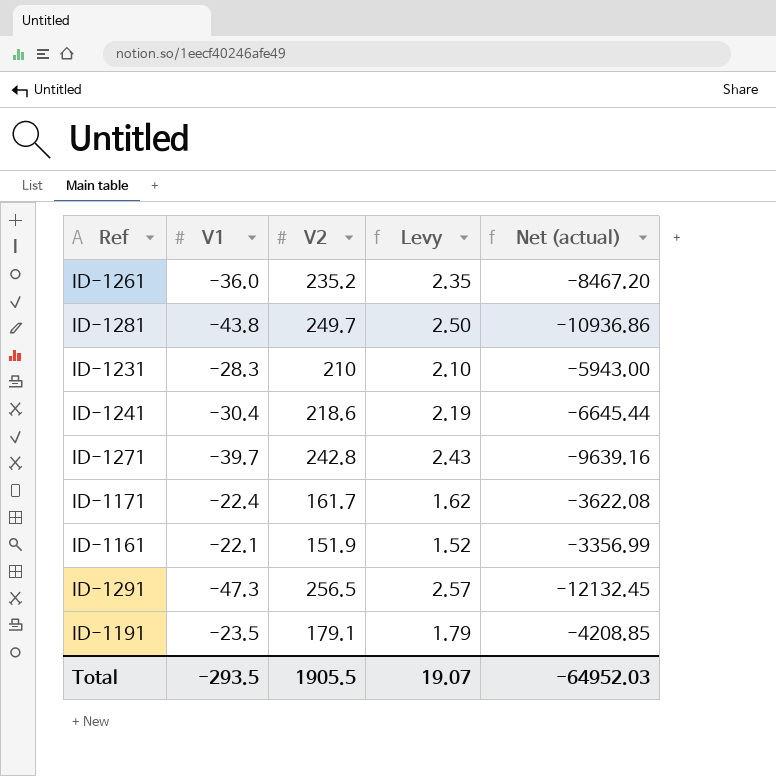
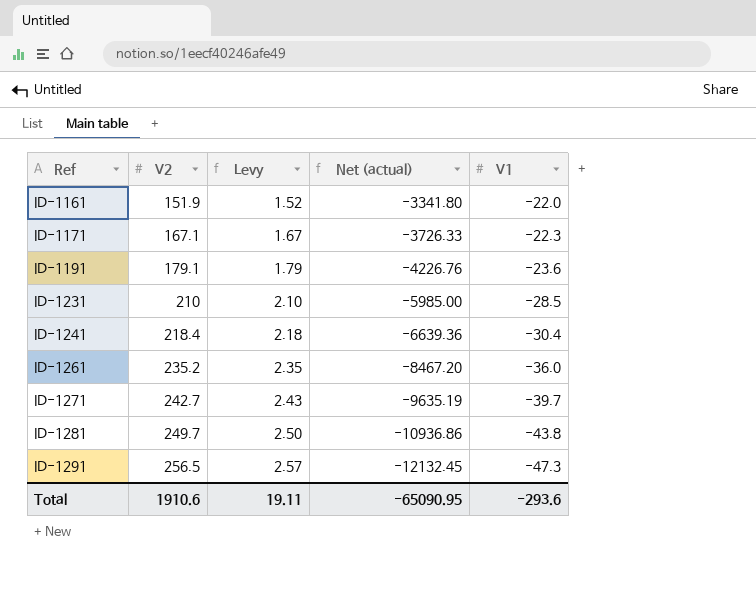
row order: none -> Ref ascending
column V1 | position: 2 -> 5
ID-1161 | Net (actual): -3356.99 -> -3341.80
ID-1161 | V1: -22.1 -> -22.0
ID-1171 | V2: 161.7 -> 167.1
ID-1171 | Levy: 1.62 -> 1.67
ID-1171 | Net (actual): -3622.08 -> -3726.33
ID-1171 | V1: -22.4 -> -22.3
ID-1191 | Net (actual): -4208.85 -> -4226.76
ID-1191 | V1: -23.5 -> -23.6
ID-1231 | Net (actual): -5943.00 -> -5985.00
ID-1231 | V1: -28.3 -> -28.5
ID-1241 | V2: 218.6 -> 218.4
ID-1241 | Levy: 2.19 -> 2.18
ID-1241 | Net (actual): -6645.44 -> -6639.36
ID-1271 | V2: 242.8 -> 242.7
ID-1271 | Net (actual): -9639.16 -> -9635.19
Total | V2: 1905.5 -> 1910.6
Total | Levy: 19.07 -> 19.11
Total | Net (actual): -64952.03 -> -65090.95
Total | V1: -293.5 -> -293.6

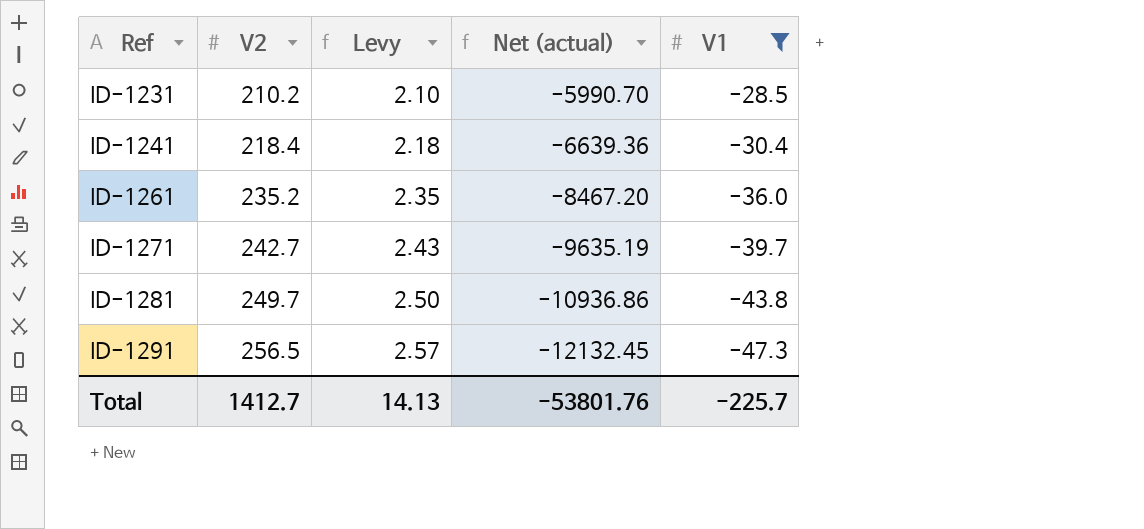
filter: none -> V1 <= -28.5
ID-1231 | V2: 210 -> 210.2
ID-1231 | Net (actual): -5985.00 -> -5990.70
Total | V2: 1910.6 -> 1412.7
Total | Levy: 19.11 -> 14.13
Total | Net (actual): -65090.95 -> -53801.76
Total | V1: -293.6 -> -225.7

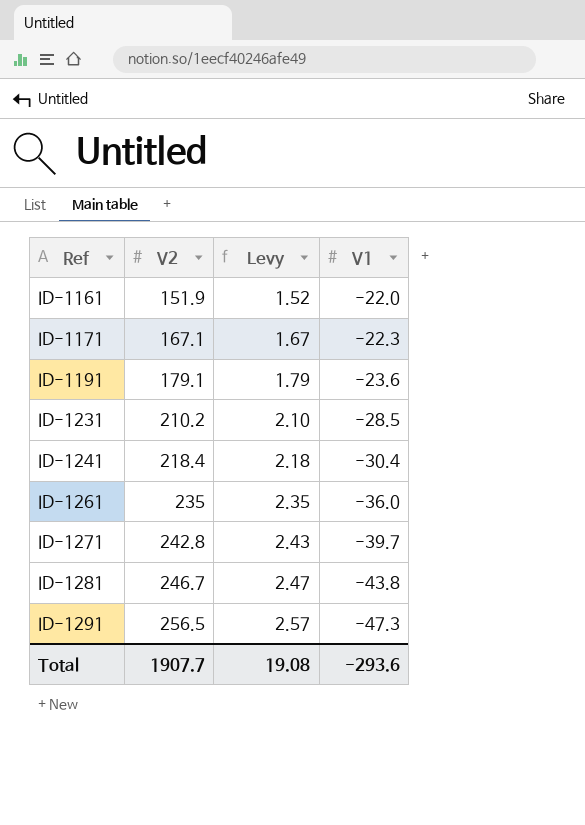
filter: V1 <= -28.5 -> none
column Net (actual) | formula: [V2] * [V1] -> none
ID-1261 | V2: 235.2 -> 235
ID-1271 | V2: 242.7 -> 242.8
ID-1281 | V2: 249.7 -> 246.7
ID-1281 | Levy: 2.50 -> 2.47
Total | V2: 1412.7 -> 1907.7
Total | Levy: 14.13 -> 19.08
Total | V1: -225.7 -> -293.6

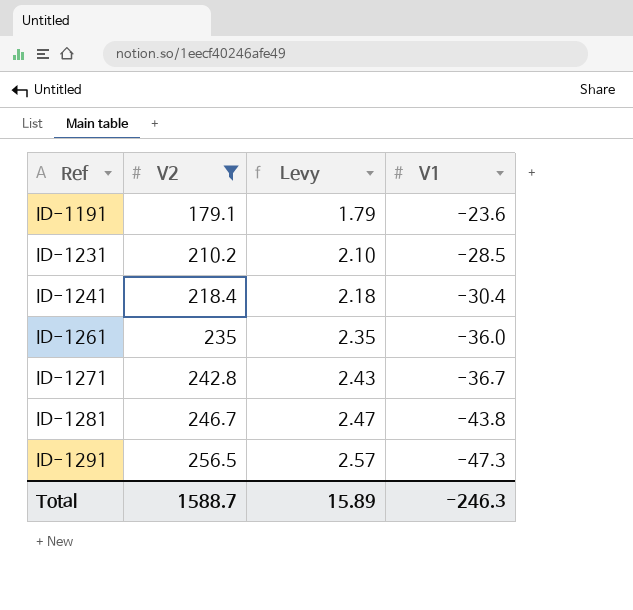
filter: none -> V2 >= 179.1
ID-1271 | V1: -39.7 -> -36.7
Total | V2: 1907.7 -> 1588.7
Total | Levy: 19.08 -> 15.89
Total | V1: -293.6 -> -246.3

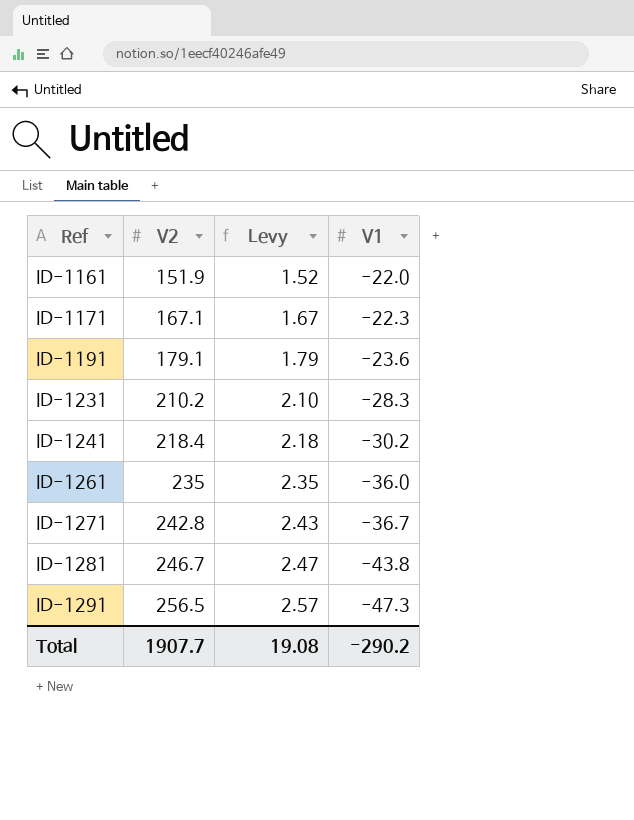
filter: V2 >= 179.1 -> none
ID-1231 | V1: -28.5 -> -28.3
ID-1241 | V1: -30.4 -> -30.2
Total | V2: 1588.7 -> 1907.7
Total | Levy: 15.89 -> 19.08
Total | V1: -246.3 -> -290.2

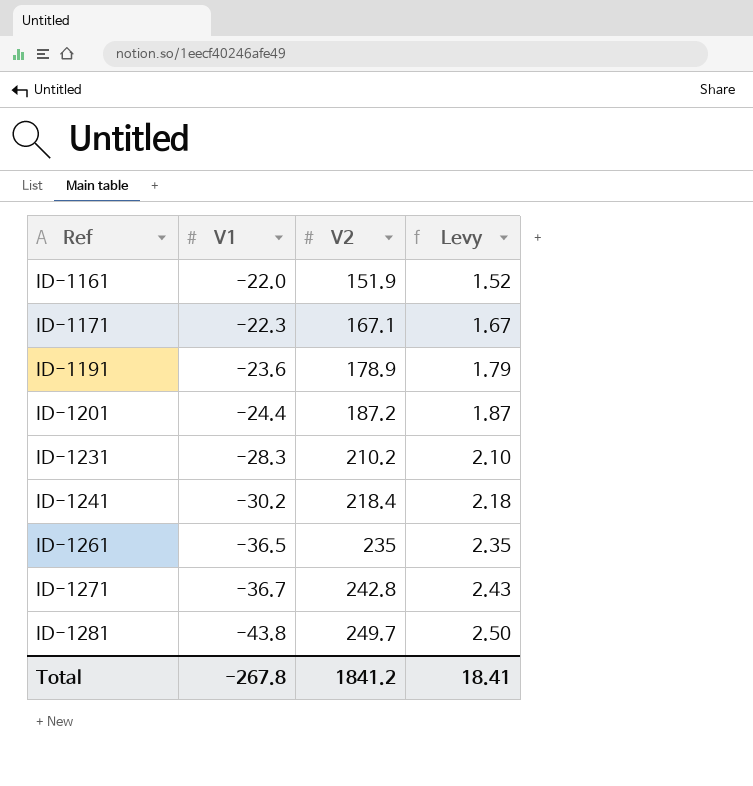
column V1 | position: 4 -> 2
row ID-1291: 256.5 | 2.57 | -47.3 -> none
ID-1191 | V2: 179.1 -> 178.9
row ID-1201: none -> -24.4 | 187.2 | 1.87
ID-1261 | V1: -36.0 -> -36.5
ID-1281 | V2: 246.7 -> 249.7
ID-1281 | Levy: 2.47 -> 2.50
Total | V1: -290.2 -> -267.8
Total | V2: 1907.7 -> 1841.2
Total | Levy: 19.08 -> 18.41

